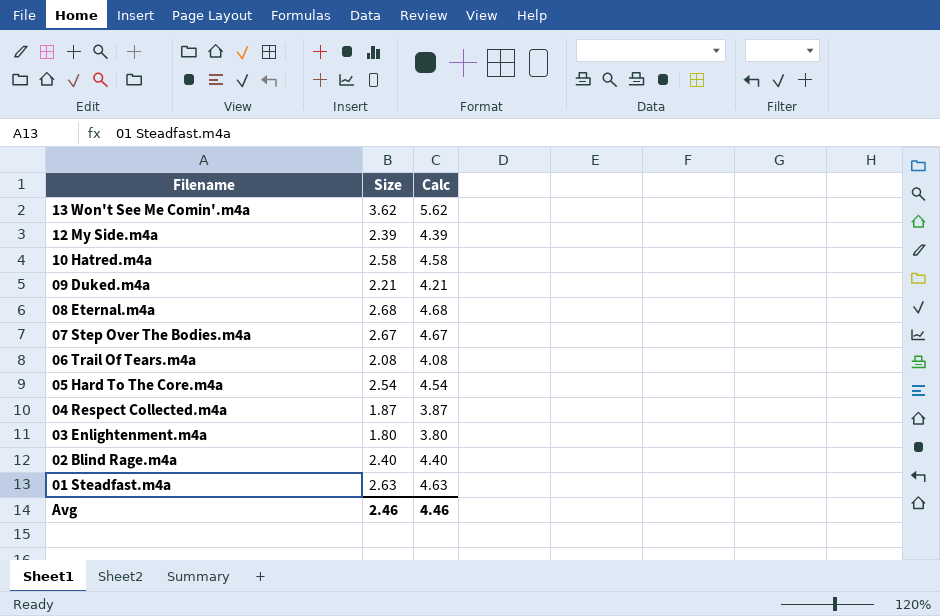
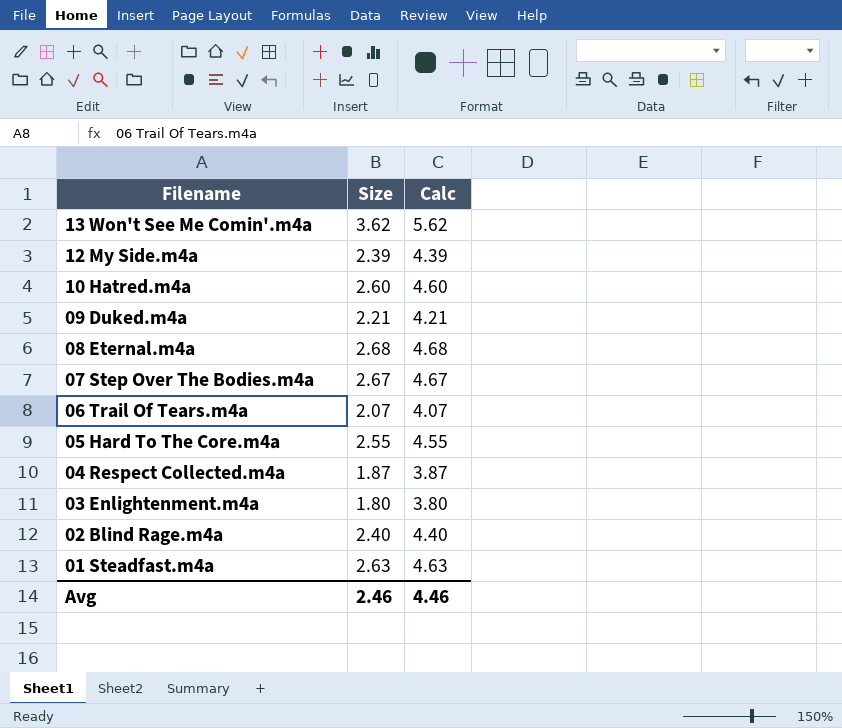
10 Hatred.m4a | Size: 2.58 -> 2.60
10 Hatred.m4a | Calc: 4.58 -> 4.60
06 Trail Of Tears.m4a | Size: 2.08 -> 2.07
06 Trail Of Tears.m4a | Calc: 4.08 -> 4.07
05 Hard To The Core.m4a | Size: 2.54 -> 2.55
05 Hard To The Core.m4a | Calc: 4.54 -> 4.55

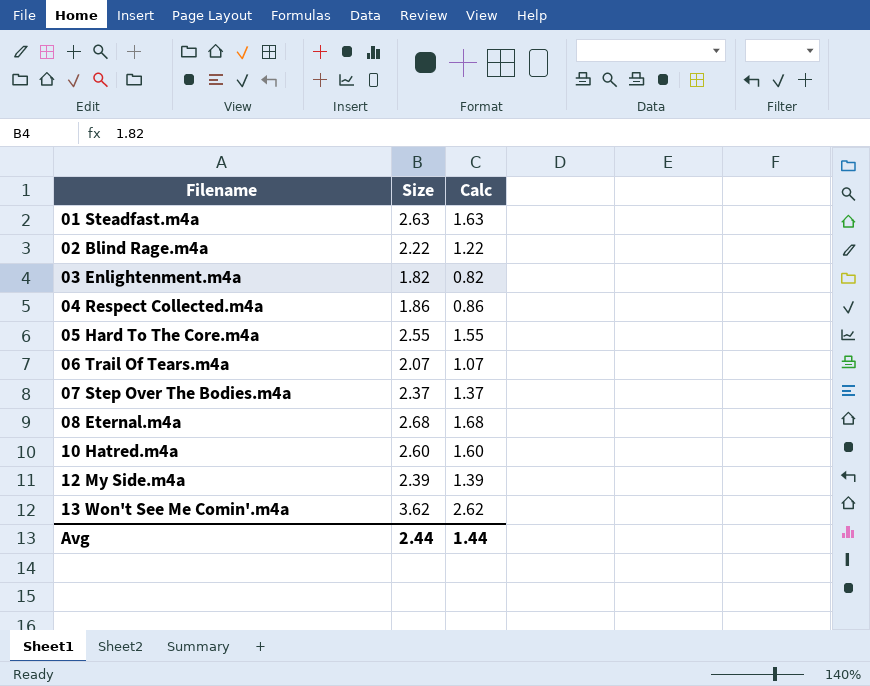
row order: Filename descending -> Filename ascending
column Calc | formula: [Size] + 2 -> [Size] - 1
row 09 Duked.m4a: 2.21 | 4.21 -> none
02 Blind Rage.m4a | Size: 2.40 -> 2.22
03 Enlightenment.m4a | Size: 1.80 -> 1.82
04 Respect Collected.m4a | Size: 1.87 -> 1.86
07 Step Over The Bodies.m4a | Size: 2.67 -> 2.37
Avg | Size: 2.46 -> 2.44
Avg | Calc: 4.46 -> 1.44

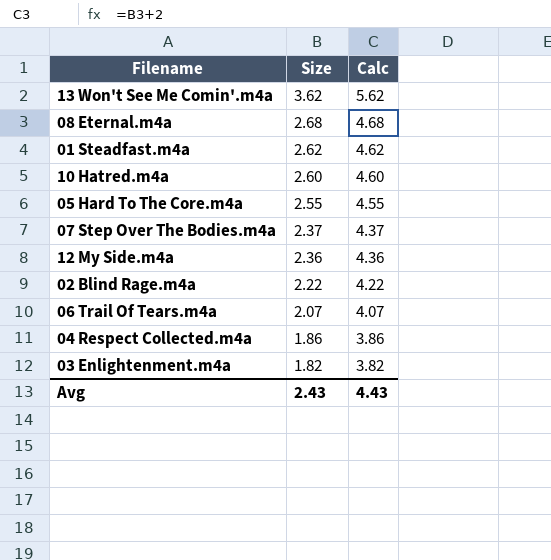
row order: Filename ascending -> Size descending
column Calc | formula: [Size] - 1 -> [Size] + 2
01 Steadfast.m4a | Size: 2.63 -> 2.62
12 My Side.m4a | Size: 2.39 -> 2.36
Avg | Size: 2.44 -> 2.43
Avg | Calc: 1.44 -> 4.43

